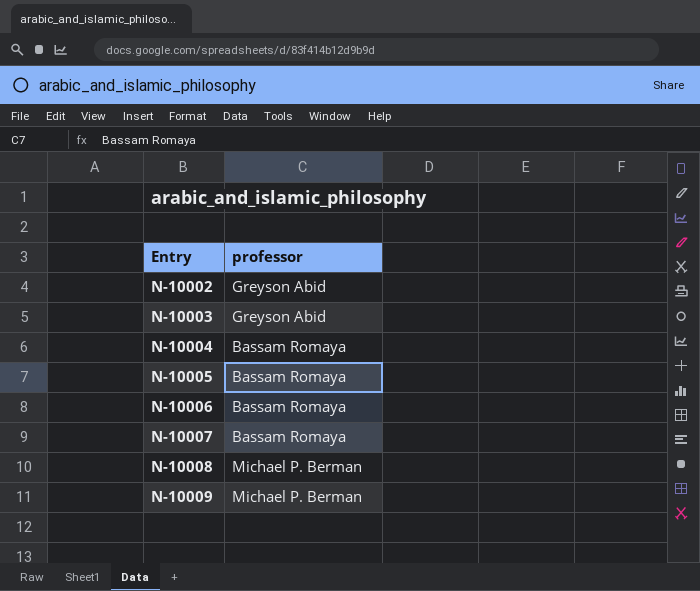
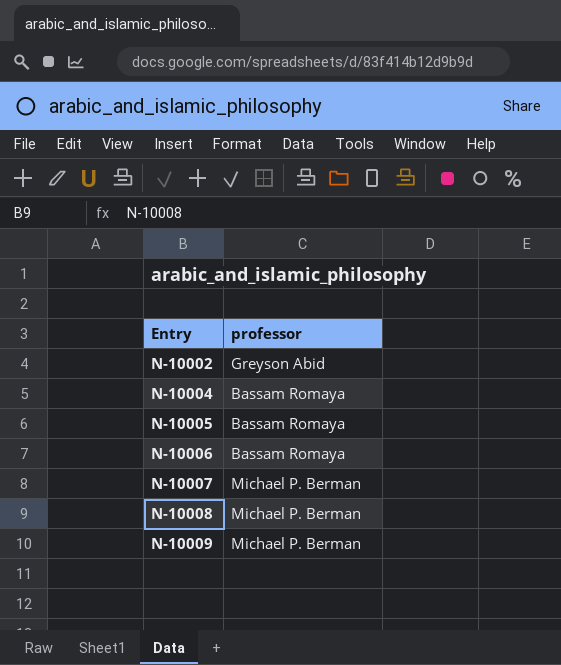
row N-10003: Greyson Abid -> none
N-10007 | professor: Bassam Romaya -> Michael P. Berman

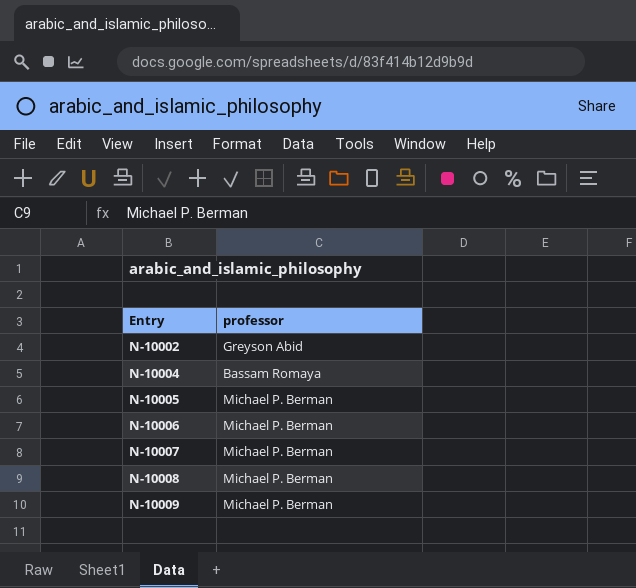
N-10005 | professor: Bassam Romaya -> Michael P. Berman
N-10006 | professor: Bassam Romaya -> Michael P. Berman

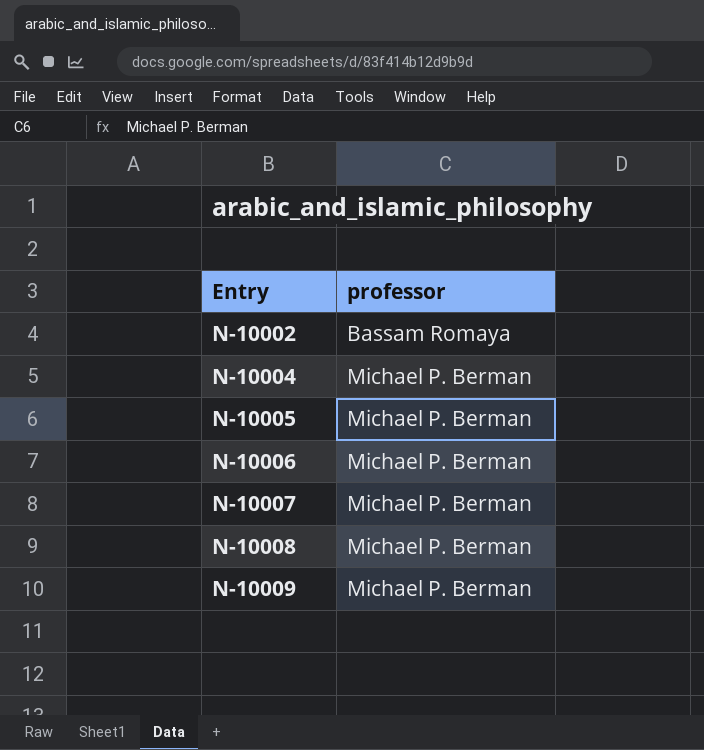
N-10002 | professor: Greyson Abid -> Bassam Romaya
N-10004 | professor: Bassam Romaya -> Michael P. Berman

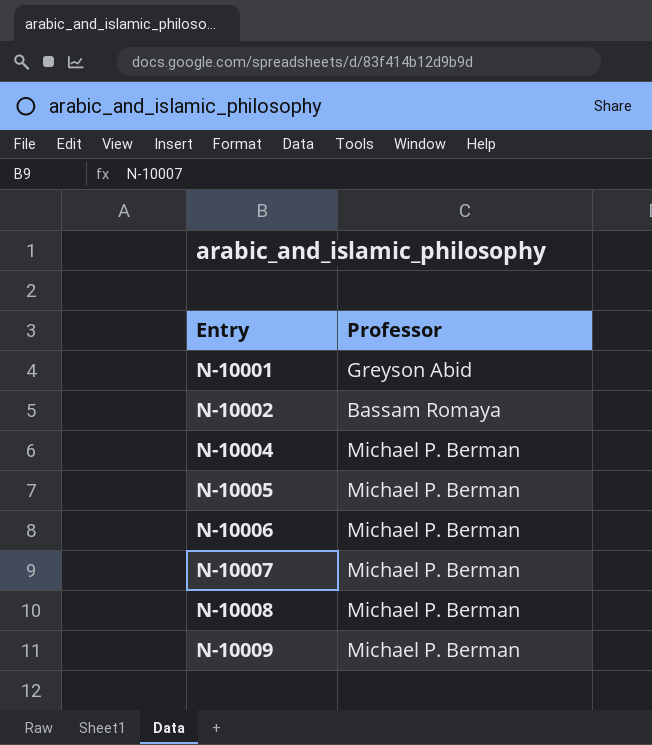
column name: professor -> Professor
row N-10001: none -> Greyson Abid

